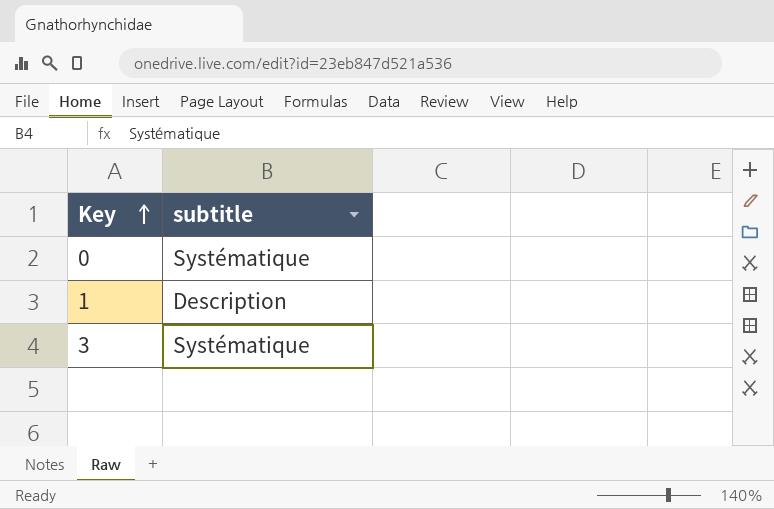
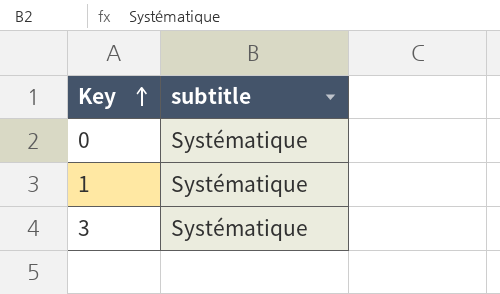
1 | subtitle: Description -> Systématique

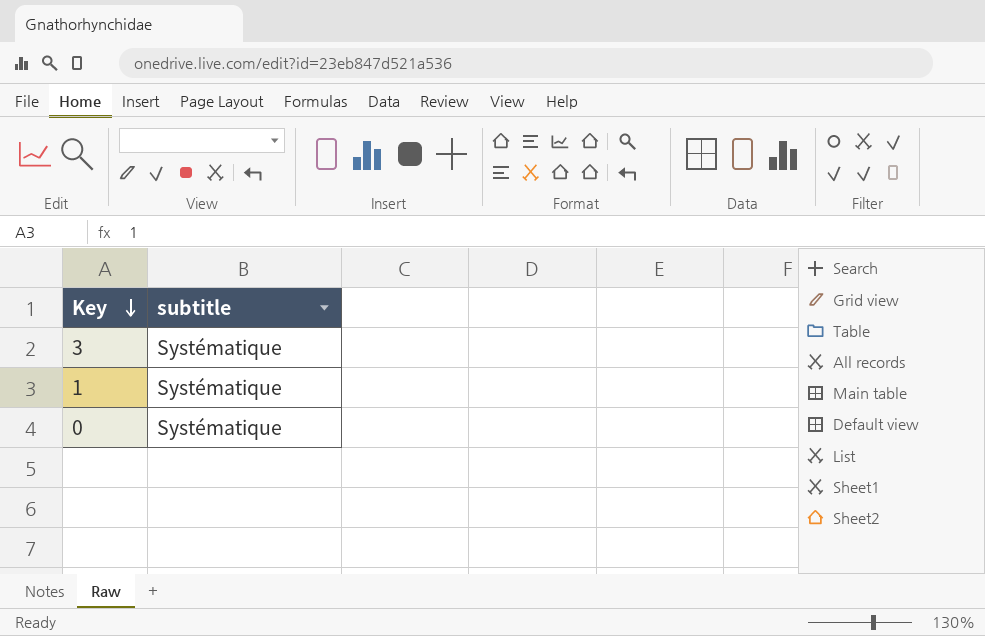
row order: Key ascending -> Key descending

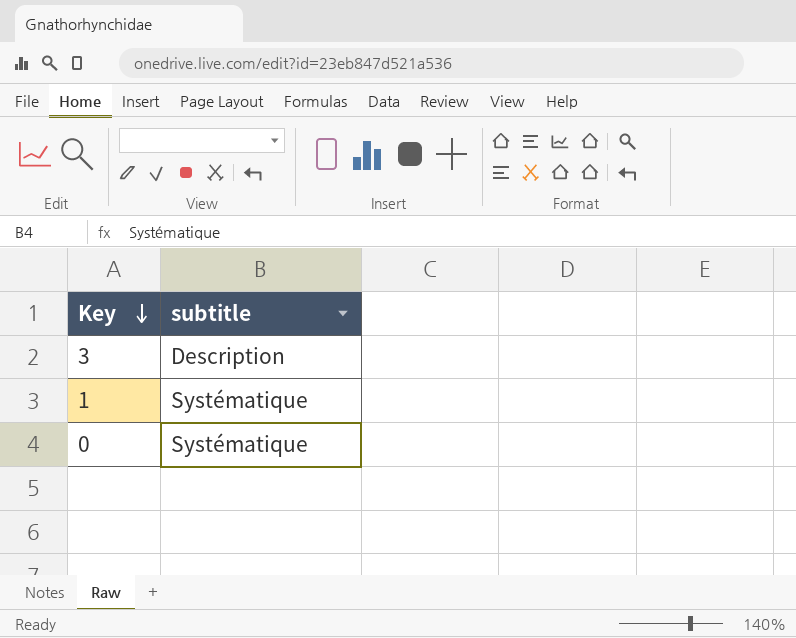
3 | subtitle: Systématique -> Description

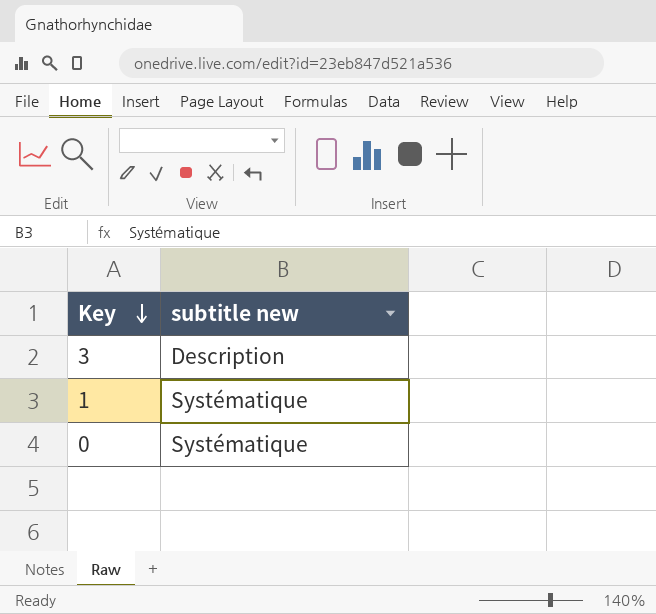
column name: subtitle -> subtitle new

